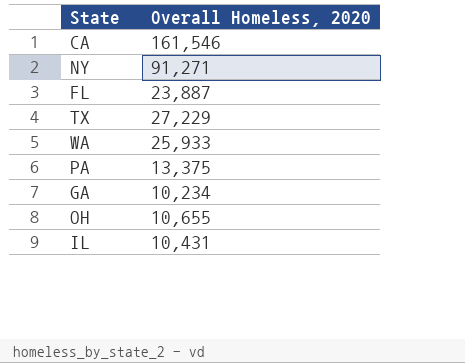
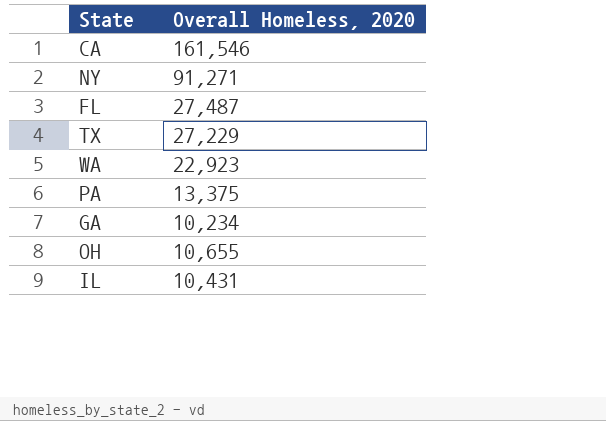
FL | Overall Homeless, 2020: 23,887 -> 27,487
WA | Overall Homeless, 2020: 25,933 -> 22,923

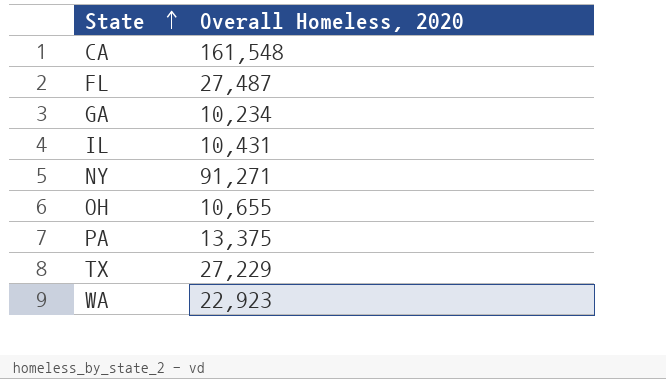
row order: none -> State ascending
CA | Overall Homeless, 2020: 161,546 -> 161,548

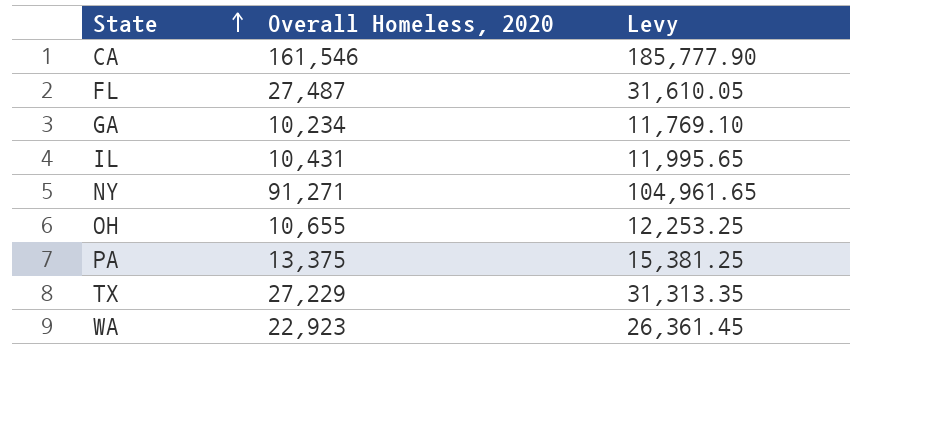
column Levy | formula: none -> [Overall Homeless, 2020] * 1.15
CA | Overall Homeless, 2020: 161,548 -> 161,546

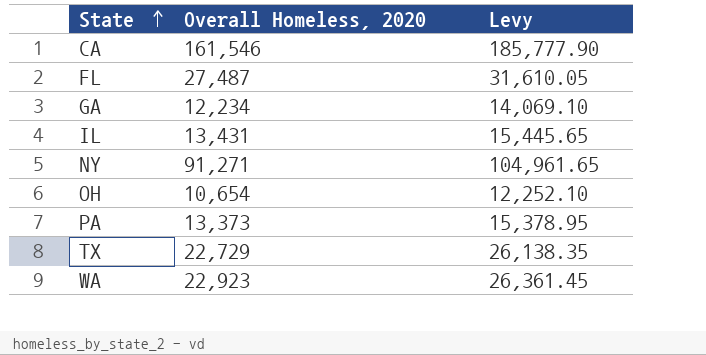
GA | Overall Homeless, 2020: 10,234 -> 12,234
GA | Levy: 11,769.10 -> 14,069.10
IL | Overall Homeless, 2020: 10,431 -> 13,431
IL | Levy: 11,995.65 -> 15,445.65
OH | Overall Homeless, 2020: 10,655 -> 10,654
OH | Levy: 12,253.25 -> 12,252.10
PA | Overall Homeless, 2020: 13,375 -> 13,373
PA | Levy: 15,381.25 -> 15,378.95
TX | Overall Homeless, 2020: 27,229 -> 22,729
TX | Levy: 31,313.35 -> 26,138.35

